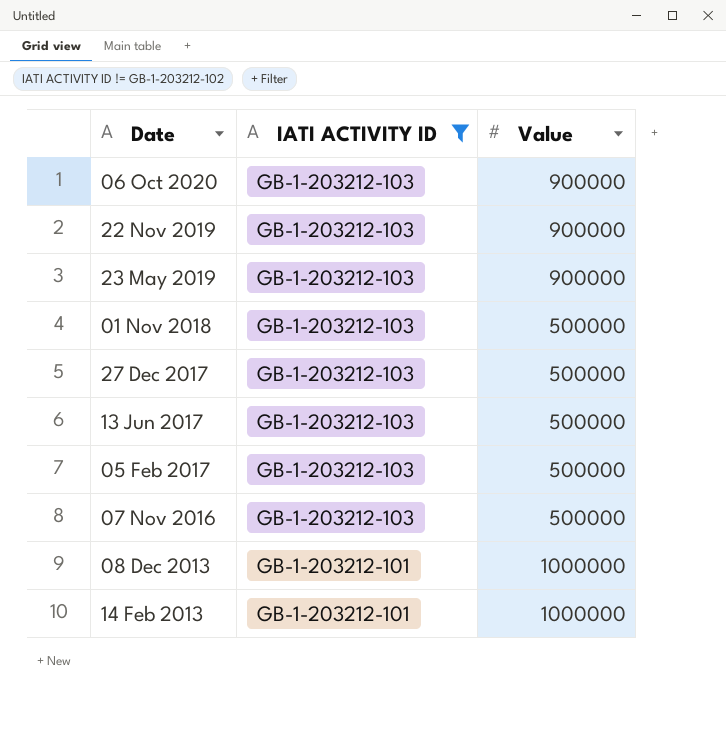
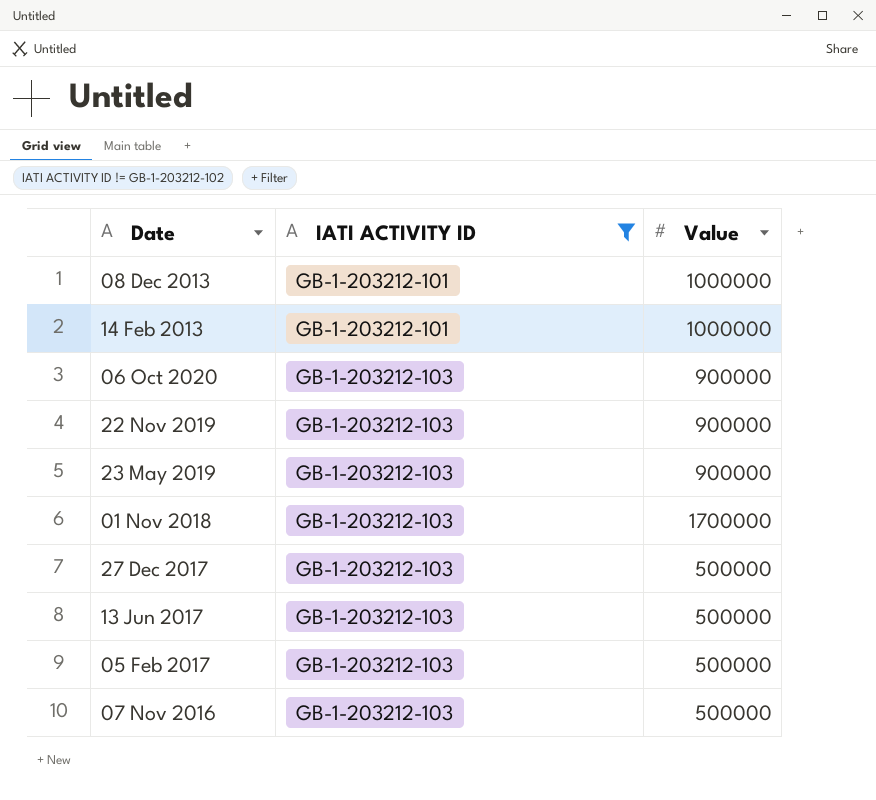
row order: Date descending -> IATI ACTIVITY ID ascending
01 Nov 2018 | Value: 500000 -> 1700000

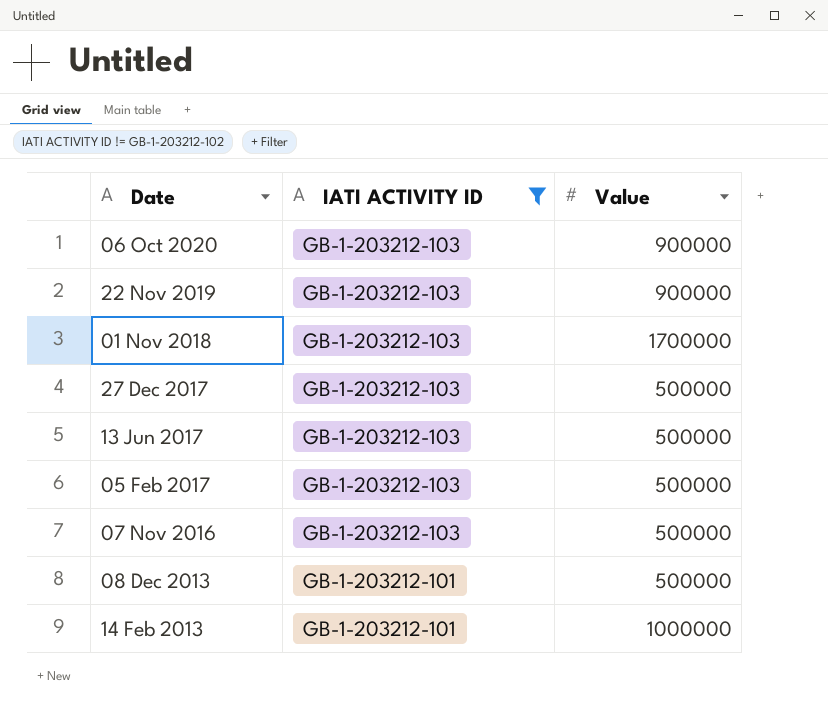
row order: IATI ACTIVITY ID ascending -> Date descending
row 23 May 2019: GB-1-203212-103 | 900000 -> none
08 Dec 2013 | Value: 1000000 -> 500000

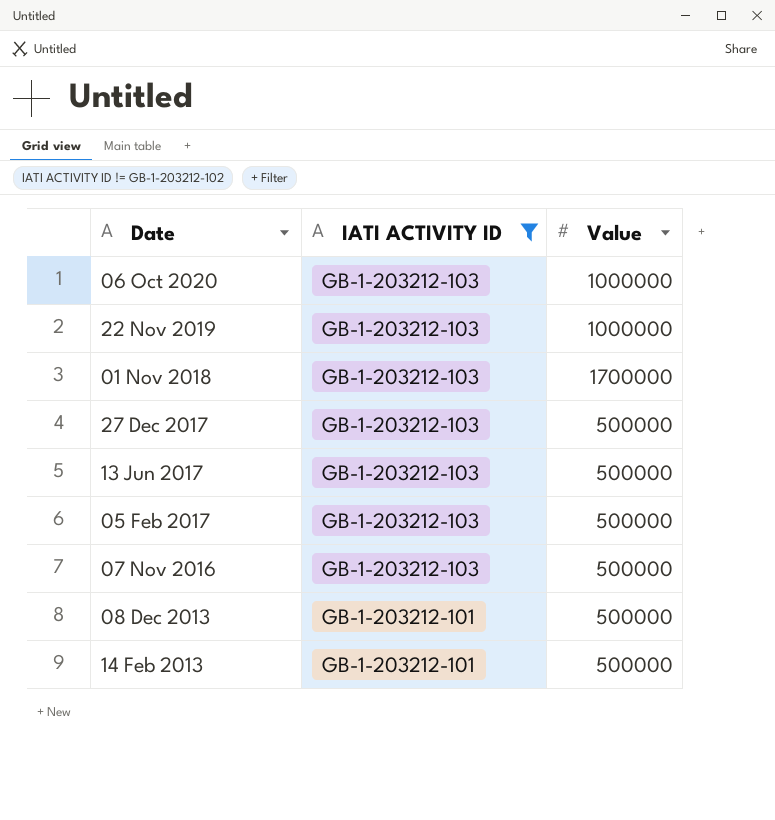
06 Oct 2020 | Value: 900000 -> 1000000
22 Nov 2019 | Value: 900000 -> 1000000
14 Feb 2013 | Value: 1000000 -> 500000

